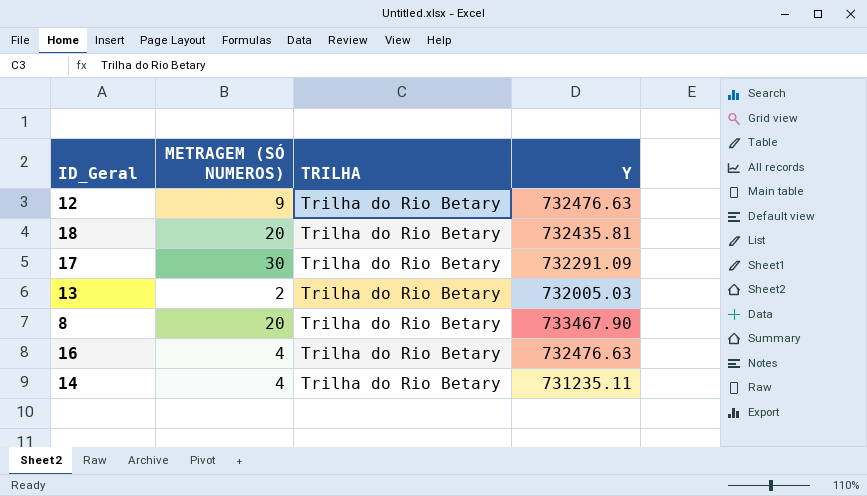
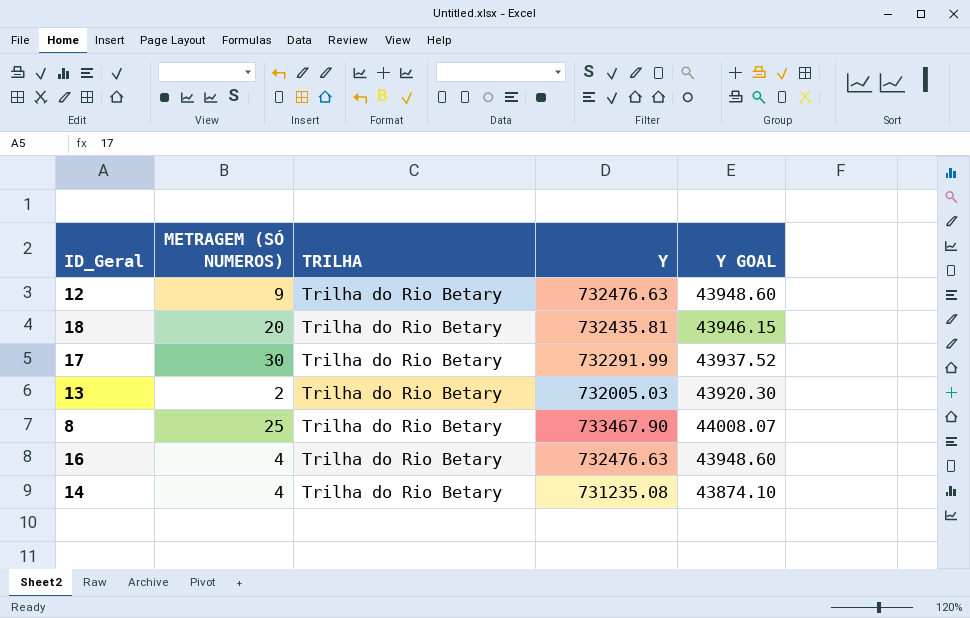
column Y GOAL | formula: none -> [Y] * 0.06
17 | Y: 732291.09 -> 732291.99
8 | METRAGEM (SÓ NUMEROS): 20 -> 25
14 | Y: 731235.11 -> 731235.08

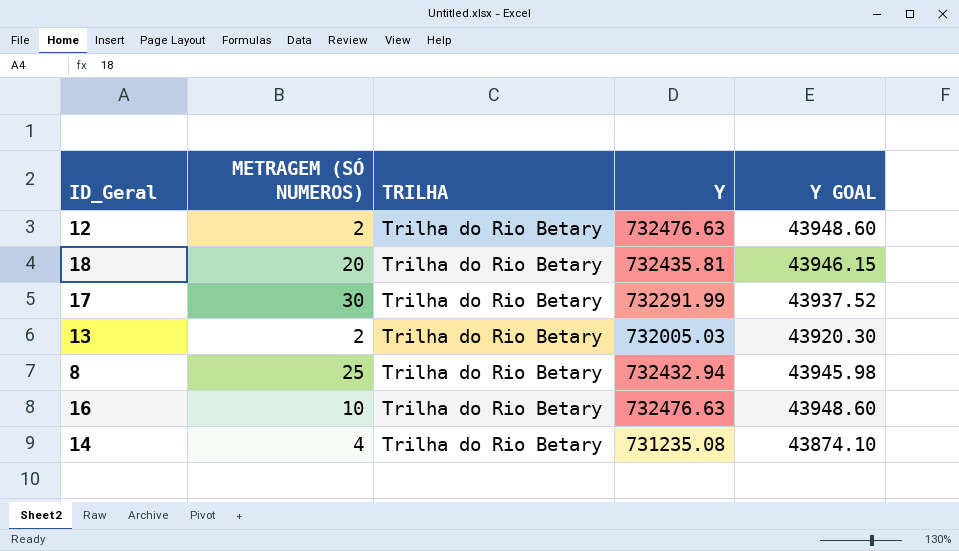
12 | METRAGEM (SÓ NUMEROS): 9 -> 2
8 | Y: 733467.90 -> 732432.94
8 | Y GOAL: 44008.07 -> 43945.98
16 | METRAGEM (SÓ NUMEROS): 4 -> 10

